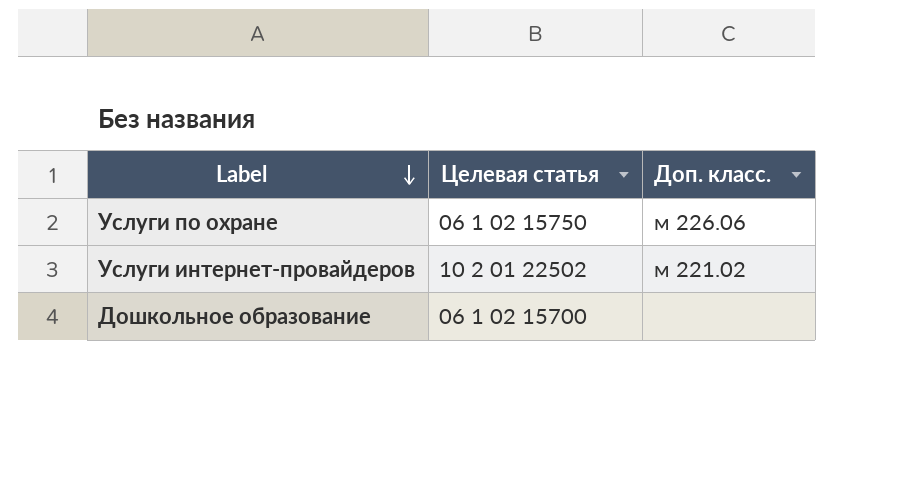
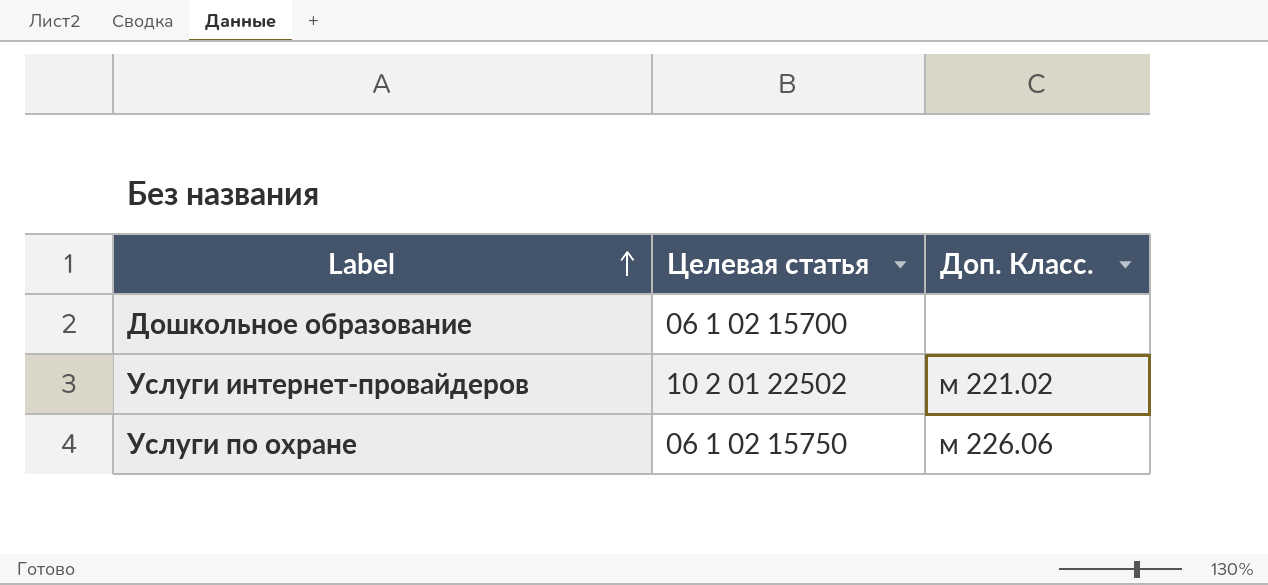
row order: Label descending -> Label ascending
column name: Доп. класс. -> Доп. Класс.

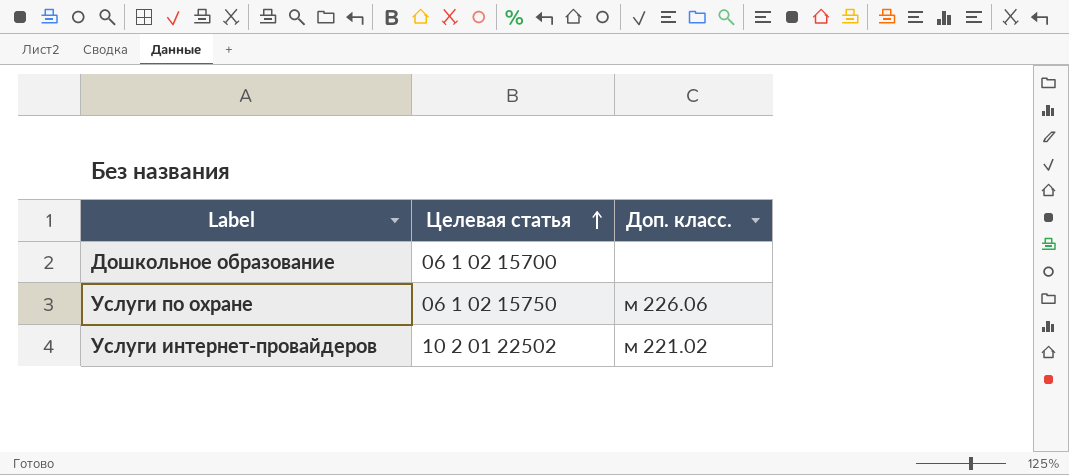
row order: Label ascending -> Целевая статья ascending
column name: Доп. Класс. -> Доп. класс.

